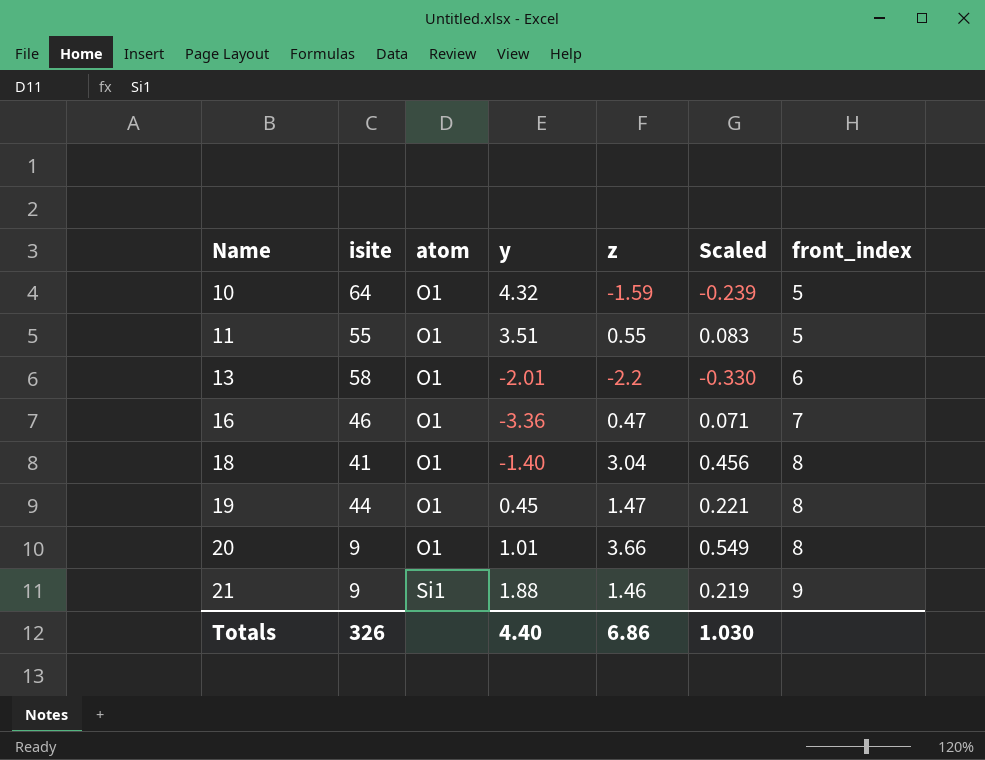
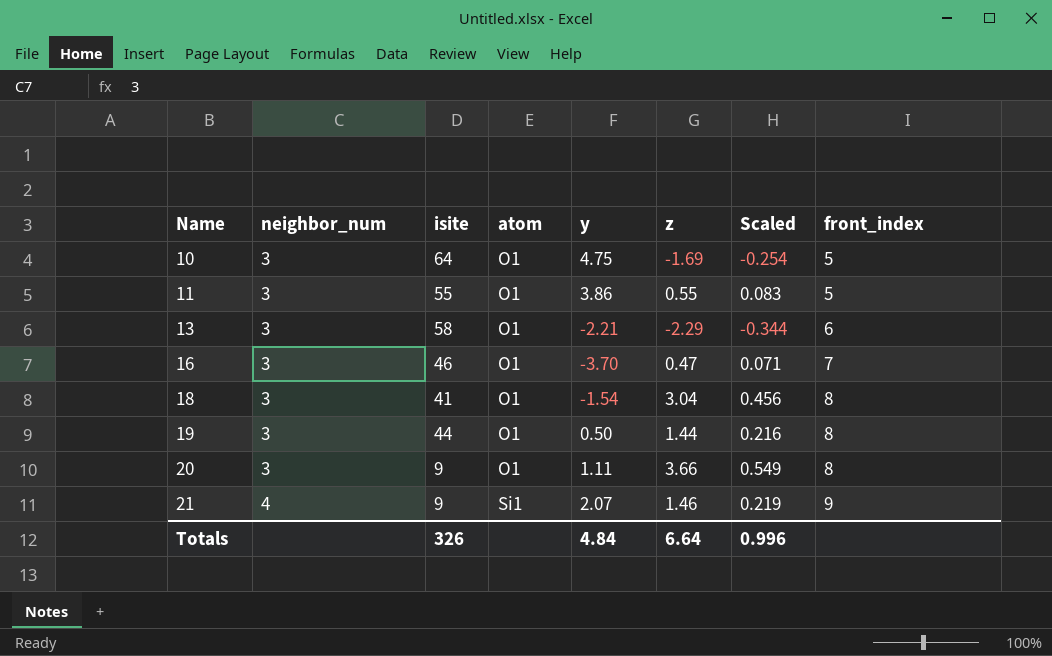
column neighbor_num | position: none -> 2
10 | y: 4.32 -> 4.75
10 | z: -1.59 -> -1.69
10 | Scaled: -0.239 -> -0.254
11 | y: 3.51 -> 3.86
13 | y: -2.01 -> -2.21
13 | z: -2.2 -> -2.29
13 | Scaled: -0.330 -> -0.344
16 | y: -3.36 -> -3.70
18 | y: -1.40 -> -1.54
19 | y: 0.45 -> 0.50
19 | z: 1.47 -> 1.44
19 | Scaled: 0.221 -> 0.216
20 | y: 1.01 -> 1.11
21 | y: 1.88 -> 2.07
Totals | y: 4.40 -> 4.84
Totals | z: 6.86 -> 6.64
Totals | Scaled: 1.030 -> 0.996

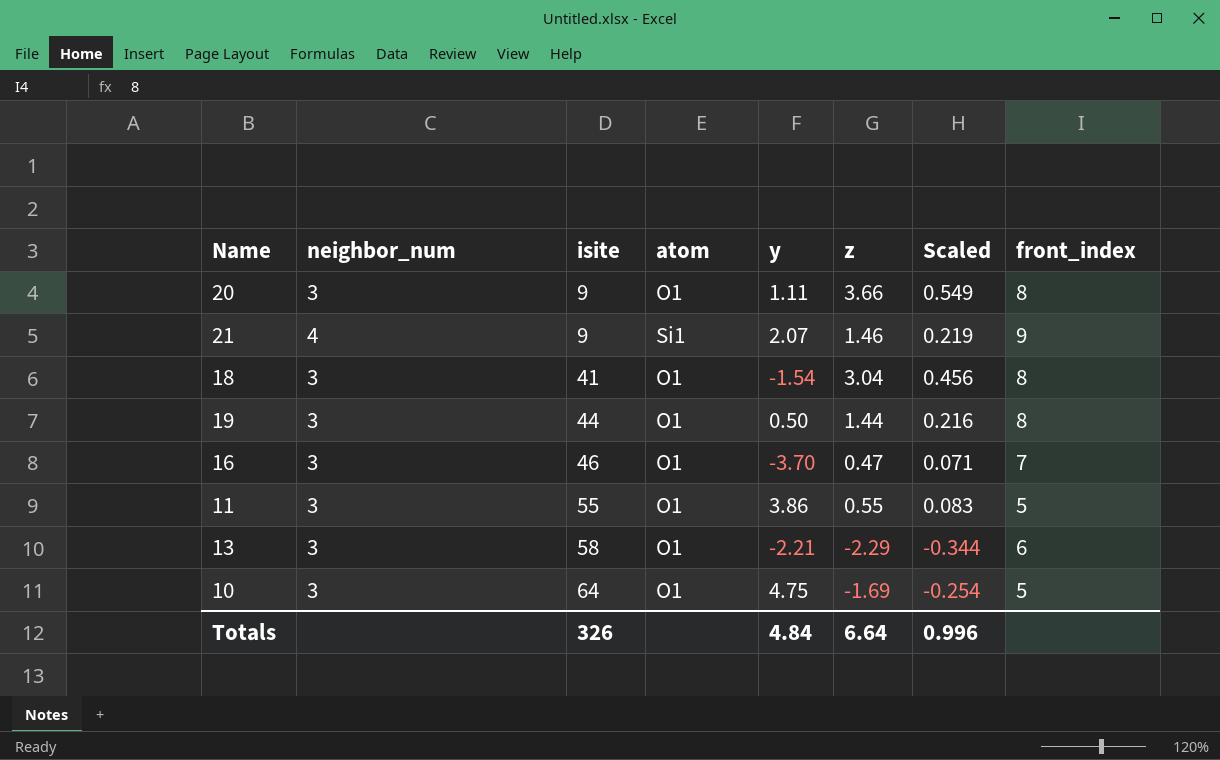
row order: Name ascending -> isite ascending

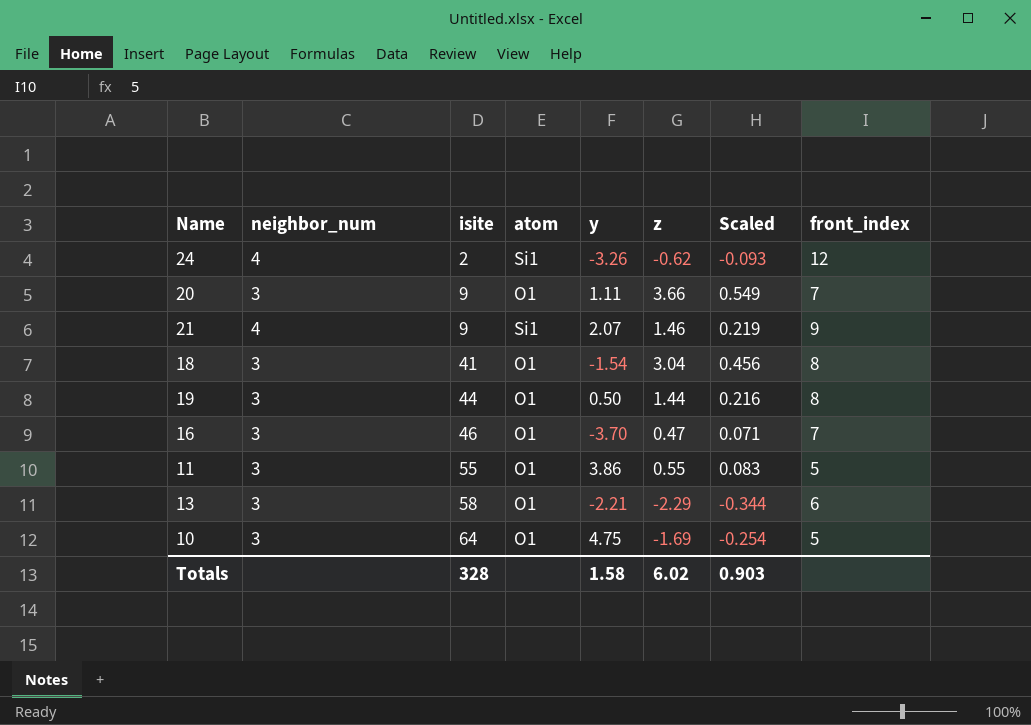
row 24: none -> 4 | 2 | Si1 | -3.26 | -0.62 | -0.093 | 12
20 | front_index: 8 -> 7
Totals | isite: 326 -> 328
Totals | y: 4.84 -> 1.58
Totals | z: 6.64 -> 6.02
Totals | Scaled: 0.996 -> 0.903

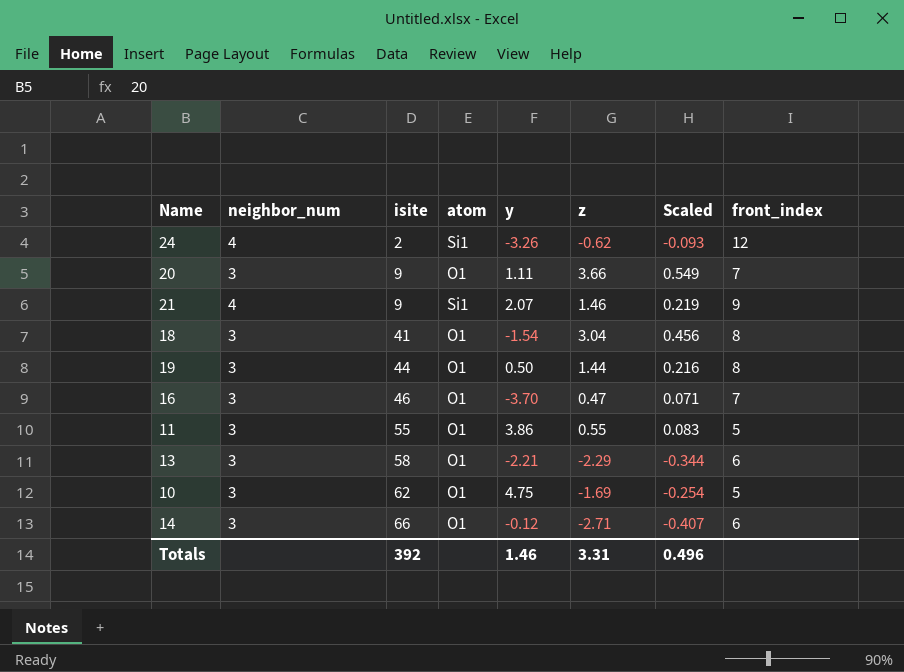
10 | isite: 64 -> 62
row 14: none -> 3 | 66 | O1 | -0.12 | -2.71 | -0.407 | 6
Totals | isite: 328 -> 392
Totals | y: 1.58 -> 1.46
Totals | z: 6.02 -> 3.31
Totals | Scaled: 0.903 -> 0.496

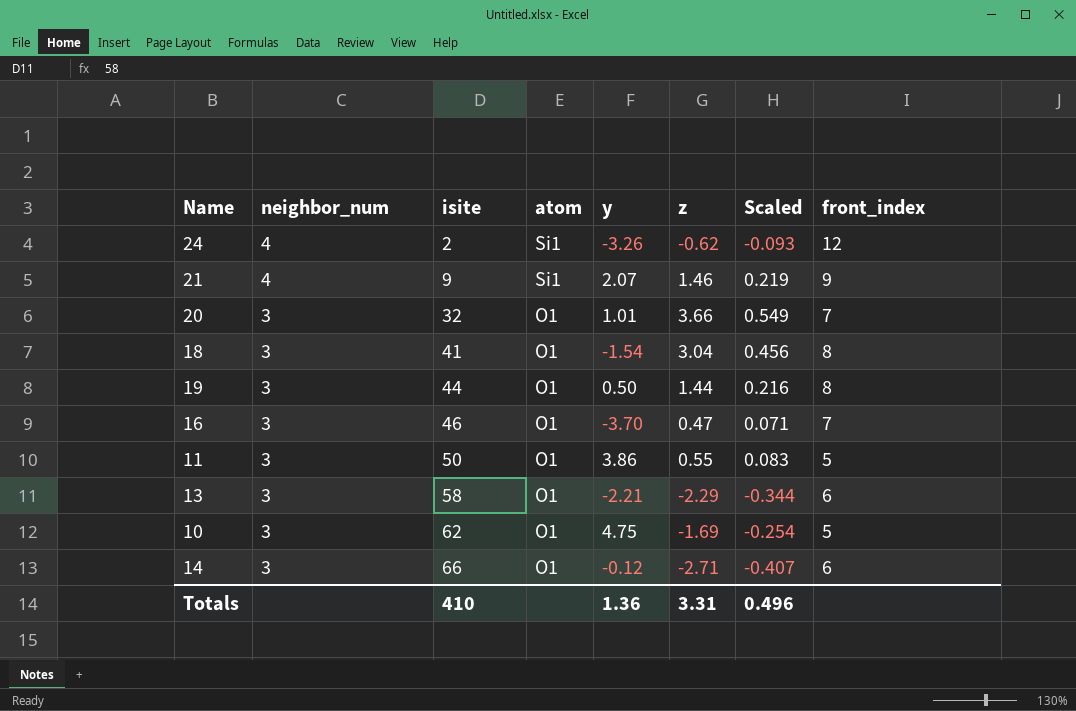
row order: isite ascending -> neighbor_num descending
20 | isite: 9 -> 32
20 | y: 1.11 -> 1.01
11 | isite: 55 -> 50
Totals | isite: 392 -> 410
Totals | y: 1.46 -> 1.36

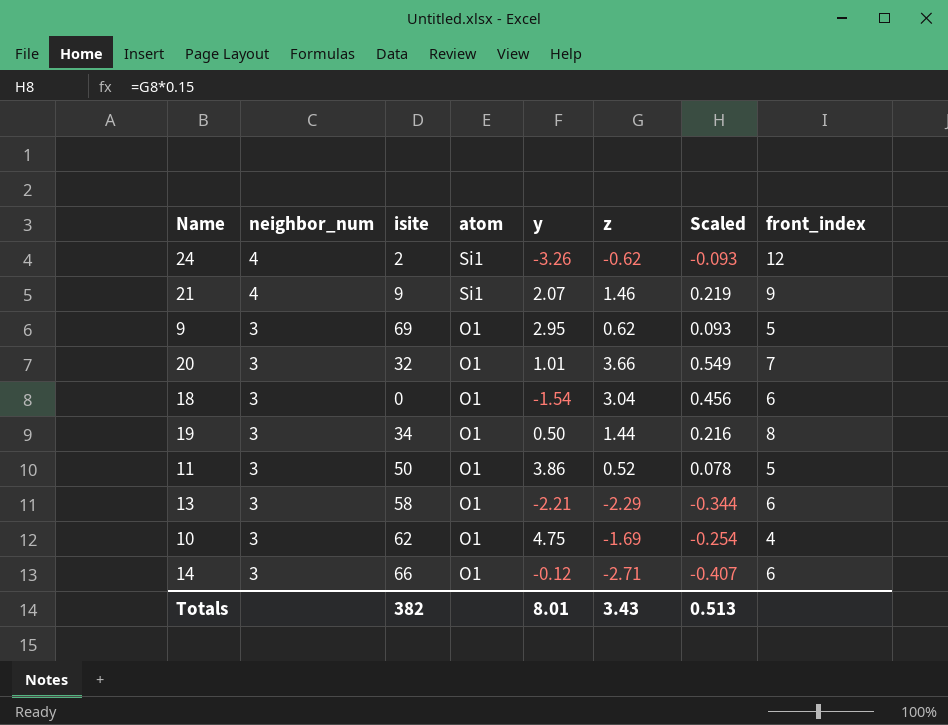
row 16: 3 | 46 | O1 | -3.70 | 0.47 | 0.071 | 7 -> none
row 9: none -> 3 | 69 | O1 | 2.95 | 0.62 | 0.093 | 5
18 | isite: 41 -> 0
18 | front_index: 8 -> 6
19 | isite: 44 -> 34
11 | z: 0.55 -> 0.52
11 | Scaled: 0.083 -> 0.078
10 | front_index: 5 -> 4
Totals | isite: 410 -> 382
Totals | y: 1.36 -> 8.01
Totals | z: 3.31 -> 3.43
Totals | Scaled: 0.496 -> 0.513

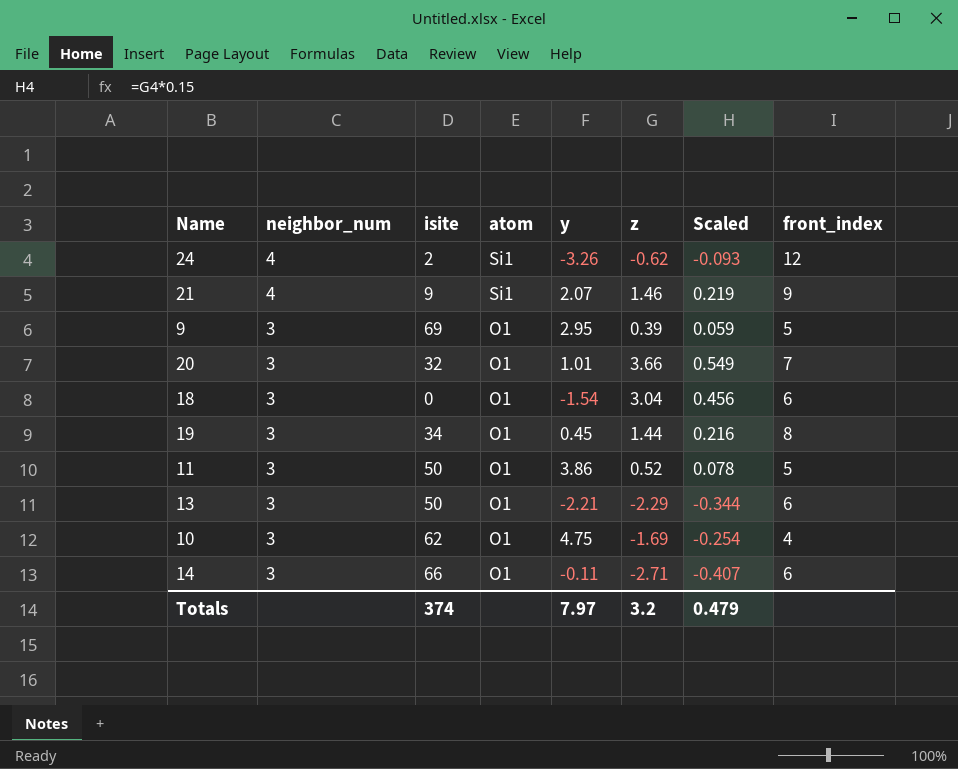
9 | z: 0.62 -> 0.39
9 | Scaled: 0.093 -> 0.059
19 | y: 0.50 -> 0.45
13 | isite: 58 -> 50
14 | y: -0.12 -> -0.11
Totals | isite: 382 -> 374
Totals | y: 8.01 -> 7.97
Totals | z: 3.43 -> 3.2
Totals | Scaled: 0.513 -> 0.479

